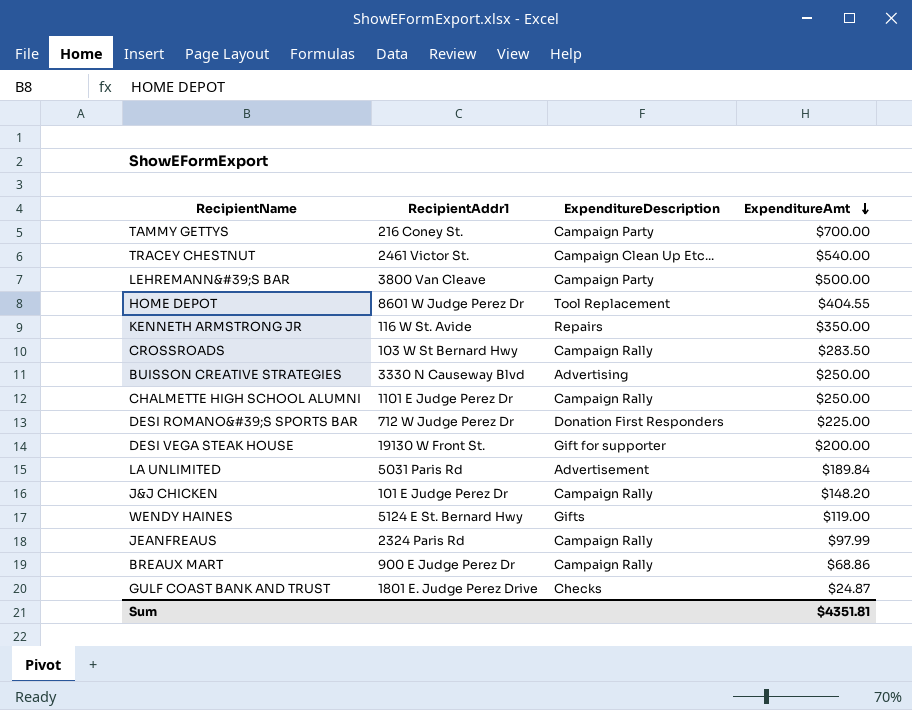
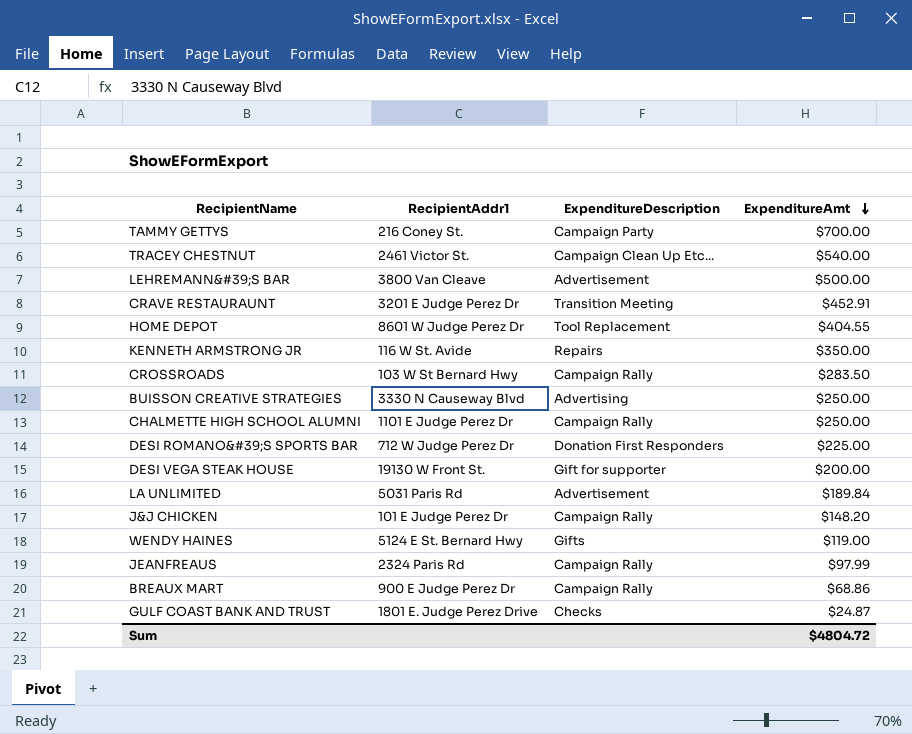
LEHREMANN&#39;S BAR | ExpenditureDescription: Campaign Party -> Advertisement
row CRAVE RESTAURAUNT: none -> 3201 E Judge Perez Dr | Transition Meeting | $452.91
Sum | ExpenditureAmt: $4351.81 -> $4804.72

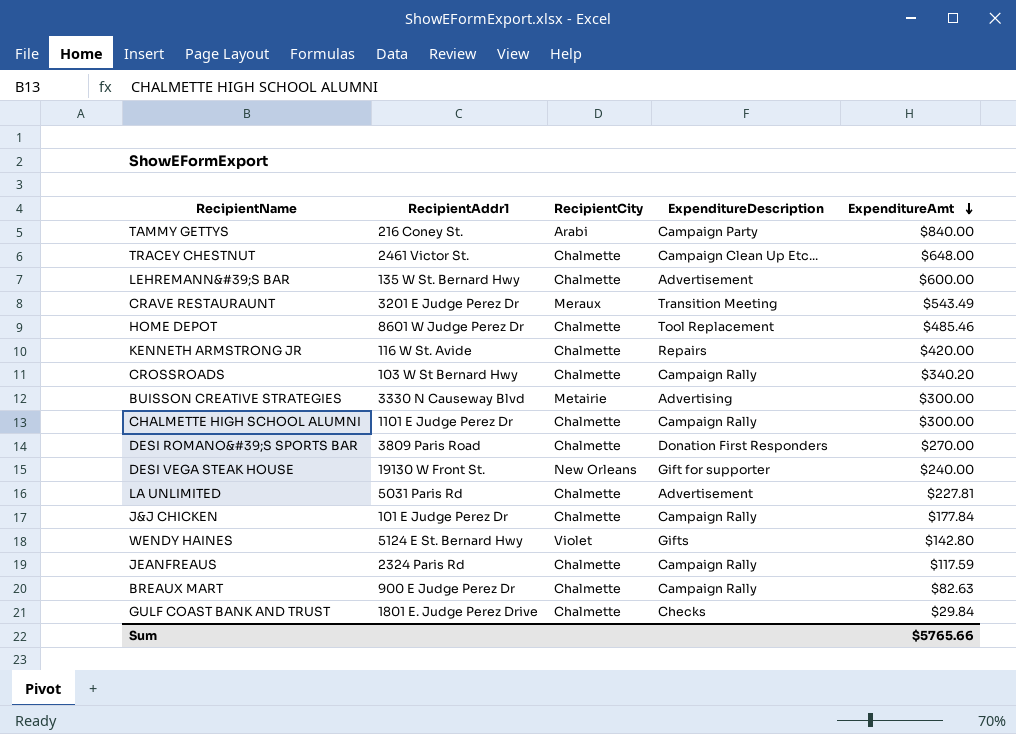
column RecipientCity | position: none -> 3
TAMMY GETTYS | ExpenditureAmt: $700.00 -> $840.00
TRACEY CHESTNUT | ExpenditureAmt: $540.00 -> $648.00
LEHREMANN&#39;S BAR | RecipientAddr1: 3800 Van Cleave -> 135 W St. Bernard Hwy
LEHREMANN&#39;S BAR | ExpenditureAmt: $500.00 -> $600.00
CRAVE RESTAURAUNT | ExpenditureAmt: $452.91 -> $543.49
HOME DEPOT | ExpenditureAmt: $404.55 -> $485.46
KENNETH ARMSTRONG JR | ExpenditureAmt: $350.00 -> $420.00
CROSSROADS | ExpenditureAmt: $283.50 -> $340.20
BUISSON CREATIVE STRATEGIES | ExpenditureAmt: $250.00 -> $300.00
CHALMETTE HIGH SCHOOL ALUMNI | ExpenditureAmt: $250.00 -> $300.00
DESI ROMANO&#39;S SPORTS BAR | RecipientAddr1: 712 W Judge Perez Dr -> 3809 Paris Road
DESI ROMANO&#39;S SPORTS BAR | ExpenditureAmt: $225.00 -> $270.00
DESI VEGA STEAK HOUSE | ExpenditureAmt: $200.00 -> $240.00
LA UNLIMITED | ExpenditureAmt: $189.84 -> $227.81
J&J CHICKEN | ExpenditureAmt: $148.20 -> $177.84
WENDY HAINES | ExpenditureAmt: $119.00 -> $142.80
JEANFREAUS | ExpenditureAmt: $97.99 -> $117.59
BREAUX MART | ExpenditureAmt: $68.86 -> $82.63
GULF COAST BANK AND TRUST | ExpenditureAmt: $24.87 -> $29.84
Sum | ExpenditureAmt: $4804.72 -> $5765.66

